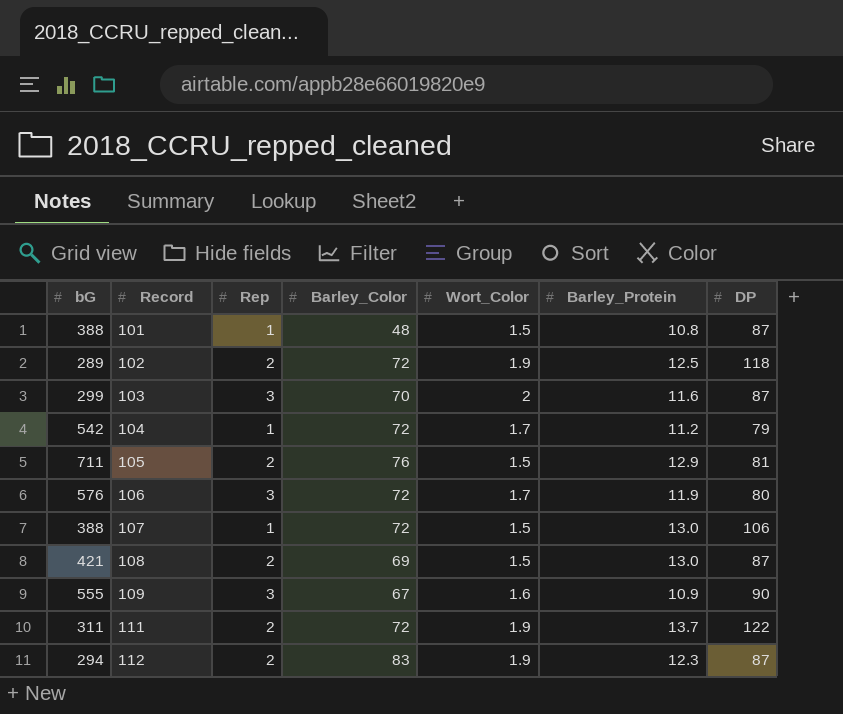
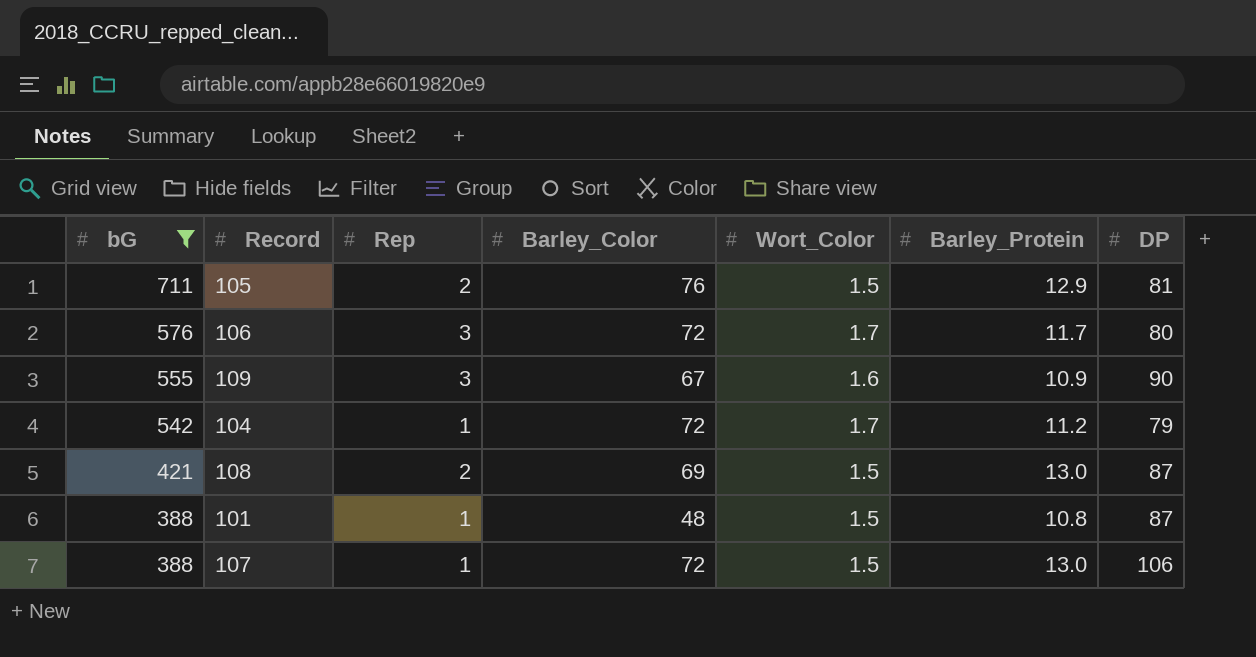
filter: none -> bG >= 388
row order: Record ascending -> bG descending
106 | Barley_Protein: 11.9 -> 11.7

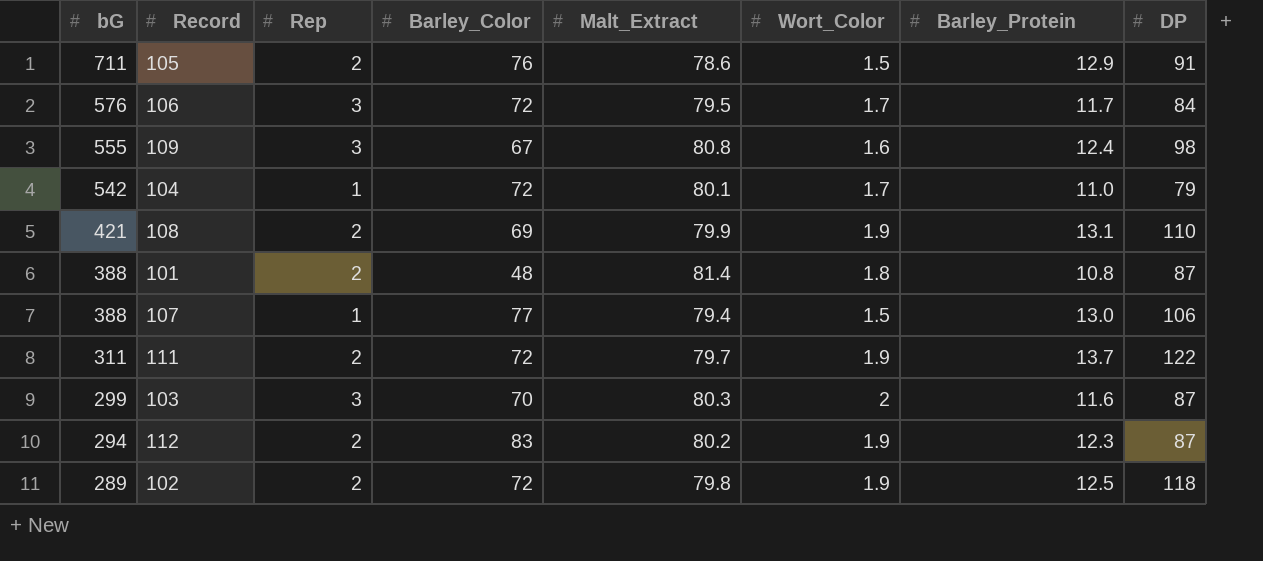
filter: bG >= 388 -> none
column Malt_Extract | position: none -> 5
105 | DP: 81 -> 91
106 | DP: 80 -> 84
109 | Barley_Protein: 10.9 -> 12.4
109 | DP: 90 -> 98
104 | Barley_Protein: 11.2 -> 11.0
108 | Wort_Color: 1.5 -> 1.9
108 | Barley_Protein: 13.0 -> 13.1
108 | DP: 87 -> 110
101 | Rep: 1 -> 2
101 | Wort_Color: 1.5 -> 1.8
107 | Barley_Color: 72 -> 77

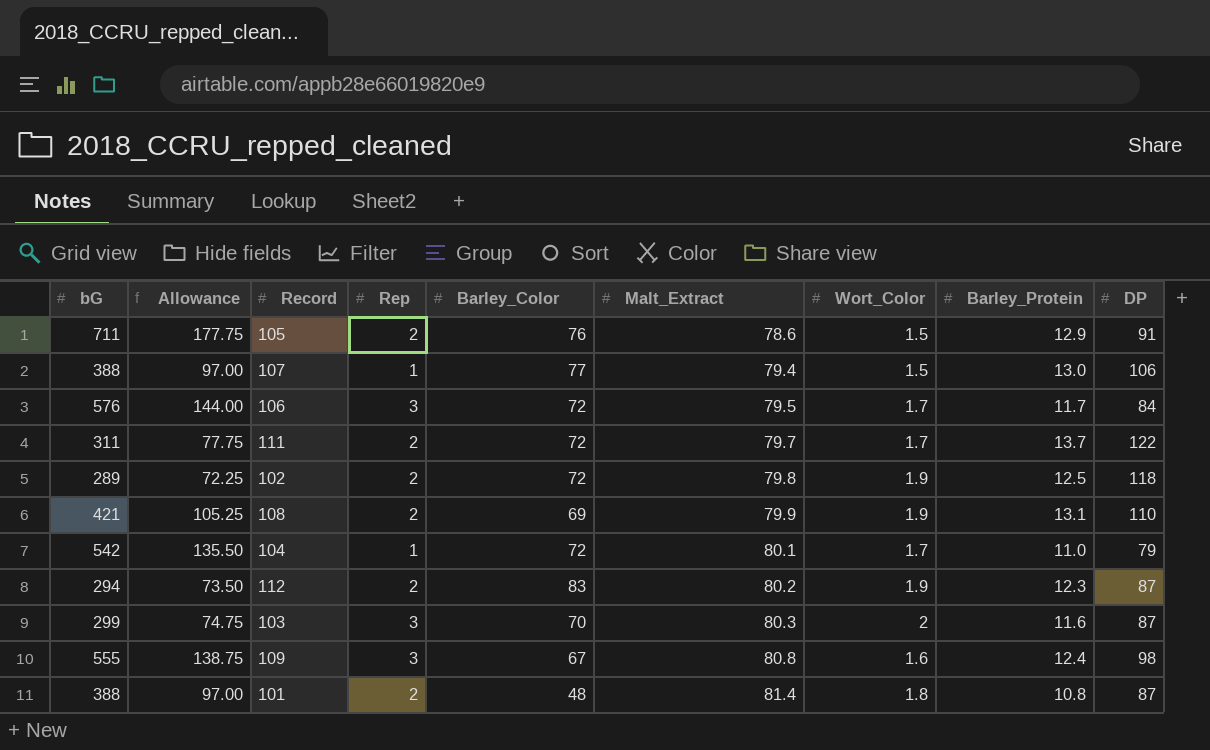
row order: bG descending -> Malt_Extract ascending
column Allowance | formula: none -> [bG] * 0.25
111 | Wort_Color: 1.9 -> 1.7

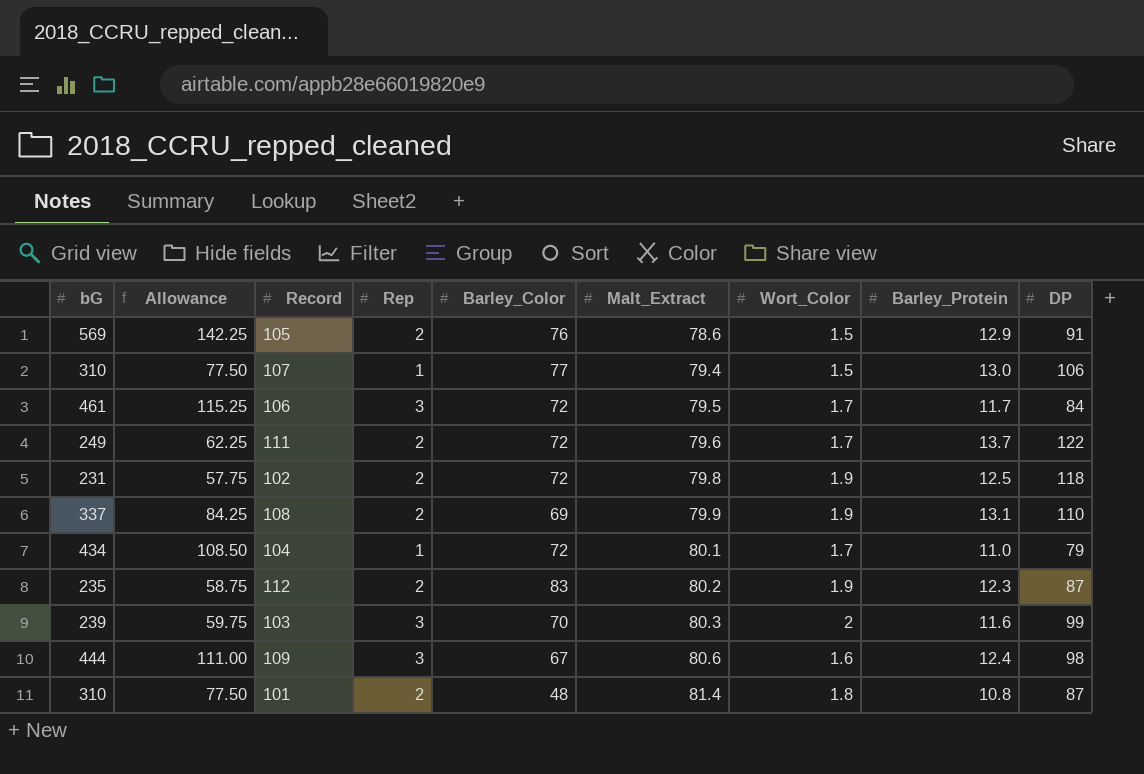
105 | bG: 711 -> 569
105 | Allowance: 177.75 -> 142.25
107 | bG: 388 -> 310
107 | Allowance: 97.00 -> 77.50
106 | bG: 576 -> 461
106 | Allowance: 144.00 -> 115.25
111 | bG: 311 -> 249
111 | Allowance: 77.75 -> 62.25
111 | Malt_Extract: 79.7 -> 79.6
102 | bG: 289 -> 231
102 | Allowance: 72.25 -> 57.75
108 | bG: 421 -> 337
108 | Allowance: 105.25 -> 84.25
104 | bG: 542 -> 434
104 | Allowance: 135.50 -> 108.50
112 | bG: 294 -> 235
112 | Allowance: 73.50 -> 58.75
103 | bG: 299 -> 239
103 | Allowance: 74.75 -> 59.75
103 | DP: 87 -> 99
109 | bG: 555 -> 444
109 | Allowance: 138.75 -> 111.00
109 | Malt_Extract: 80.8 -> 80.6
101 | bG: 388 -> 310
101 | Allowance: 97.00 -> 77.50

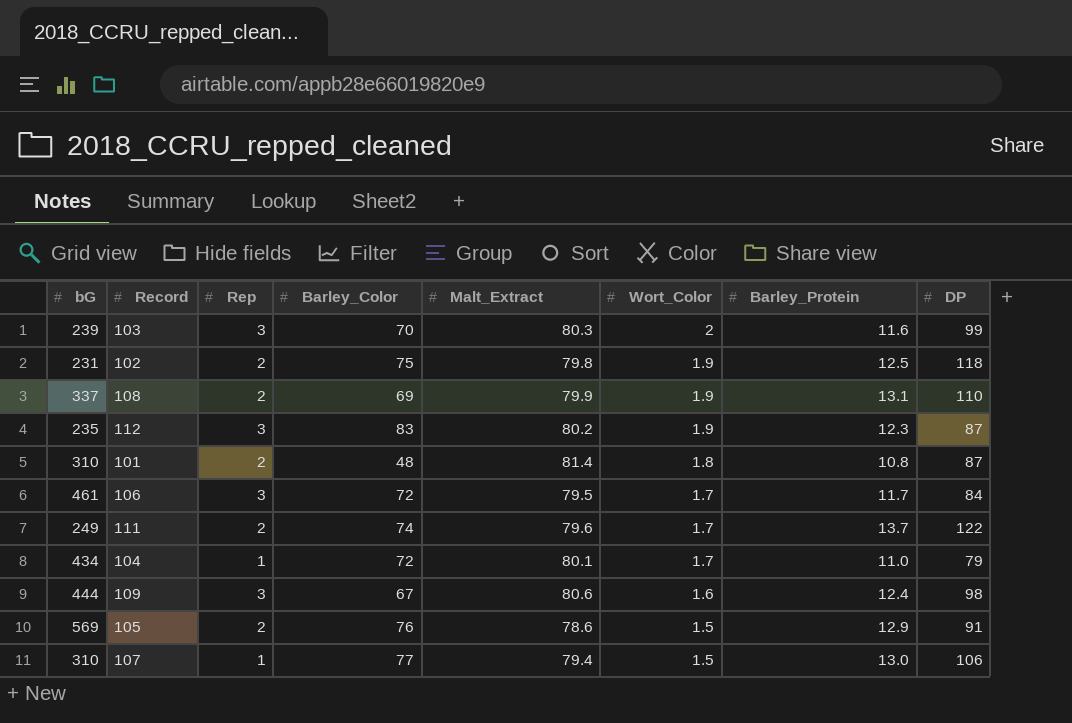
row order: Malt_Extract ascending -> Wort_Color descending
column Allowance | formula: [bG] * 0.25 -> none
102 | Barley_Color: 72 -> 75
112 | Rep: 2 -> 3
111 | Barley_Color: 72 -> 74

